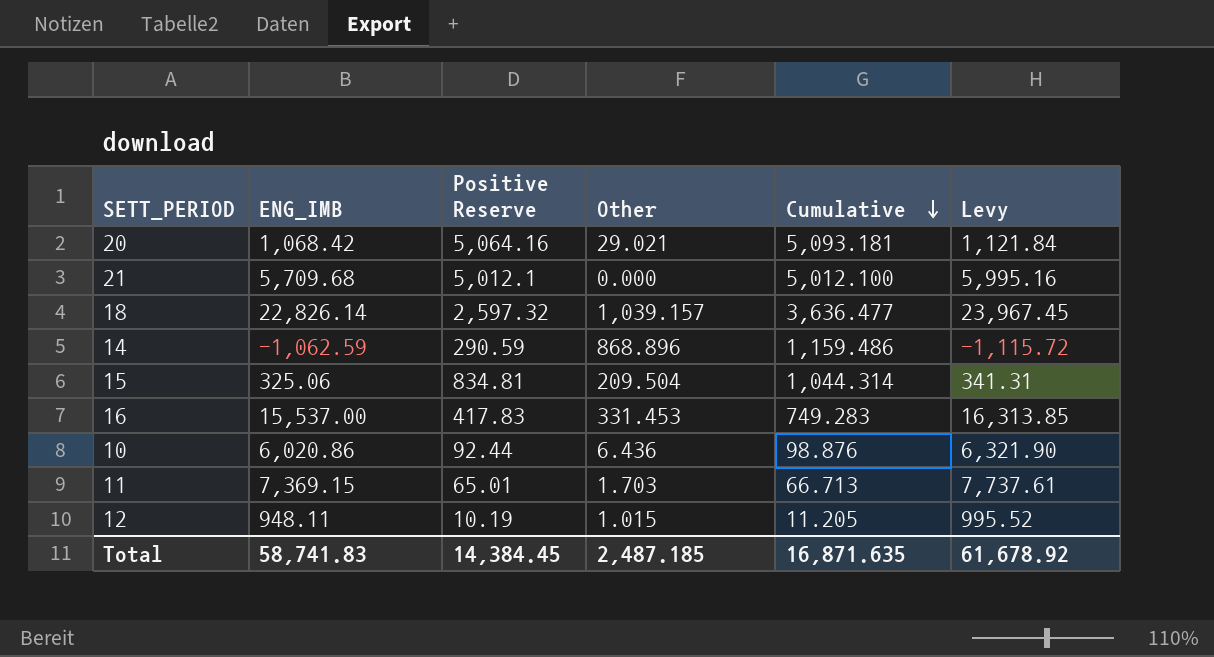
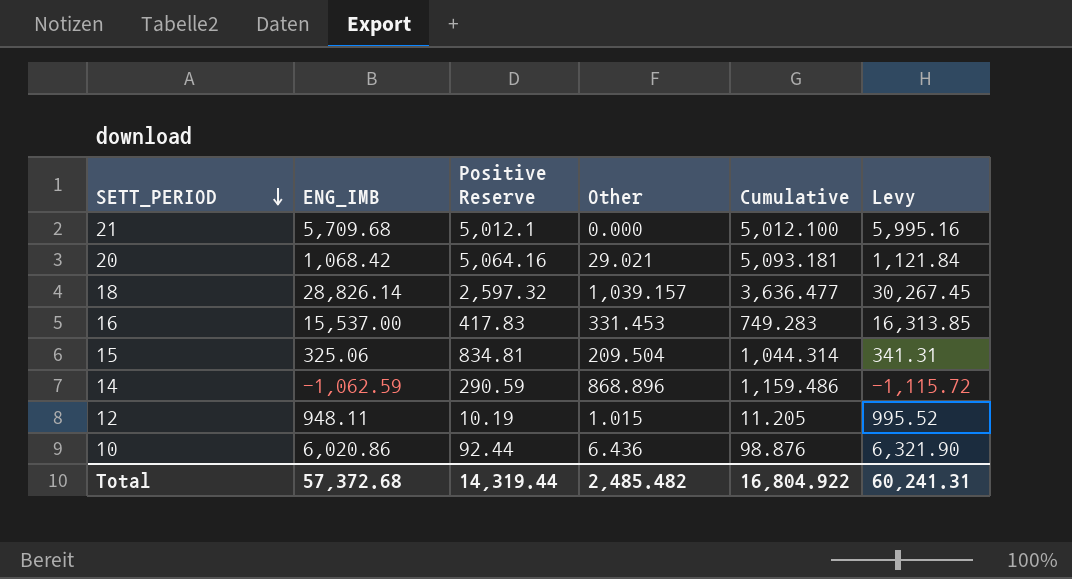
row order: Cumulative descending -> SETT_PERIOD descending
row 11: 7,369.15 | 65.01 | 1.703 | 66.713 | 7,737.61 -> none
18 | ENG_IMB: 22,826.14 -> 28,826.14
18 | Levy: 23,967.45 -> 30,267.45
Total | ENG_IMB: 58,741.83 -> 57,372.68
Total | Positive Reserve: 14,384.45 -> 14,319.44
Total | Other: 2,487.185 -> 2,485.482
Total | Cumulative: 16,871.635 -> 16,804.922
Total | Levy: 61,678.92 -> 60,241.31

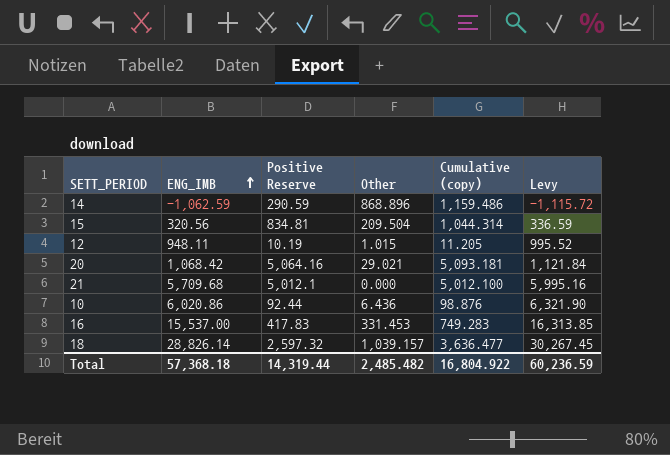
row order: SETT_PERIOD descending -> ENG_IMB ascending
column name: Cumulative -> Cumulative (copy)
15 | ENG_IMB: 325.06 -> 320.56
15 | Levy: 341.31 -> 336.59
Total | ENG_IMB: 57,372.68 -> 57,368.18
Total | Levy: 60,241.31 -> 60,236.59

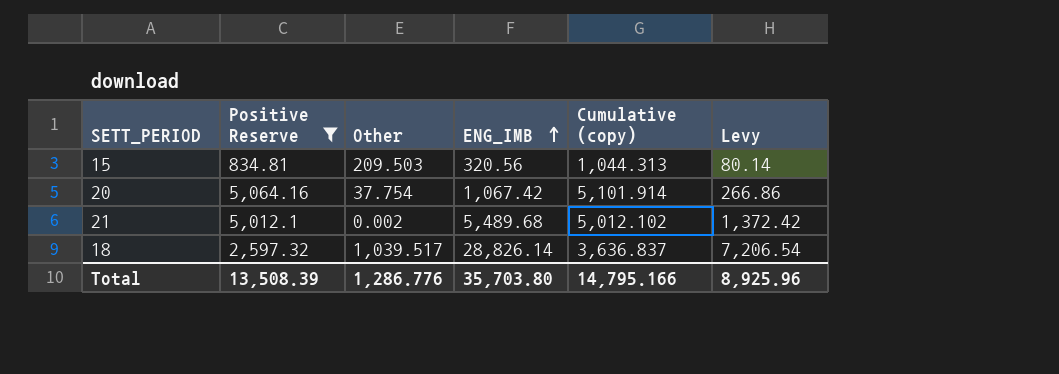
filter: none -> Positive Reserve >= 834.81
column ENG_IMB | position: 2 -> 4
column Levy | formula: [ENG_IMB] * 1.05 -> [ENG_IMB] * 0.25
15 | Other: 209.504 -> 209.503
15 | Cumulative (copy): 1,044.314 -> 1,044.313
20 | Other: 29.021 -> 37.754
20 | ENG_IMB: 1,068.42 -> 1,067.42
20 | Cumulative (copy): 5,093.181 -> 5,101.914
21 | Other: 0.000 -> 0.002
21 | ENG_IMB: 5,709.68 -> 5,489.68
21 | Cumulative (copy): 5,012.100 -> 5,012.102
18 | Other: 1,039.157 -> 1,039.517
18 | Cumulative (copy): 3,636.477 -> 3,636.837
Total | Positive Reserve: 14,319.44 -> 13,508.39
Total | Other: 2,485.482 -> 1,286.776
Total | ENG_IMB: 57,368.18 -> 35,703.80
Total | Cumulative (copy): 16,804.922 -> 14,795.166
Total | Levy: 60,236.59 -> 8,925.96

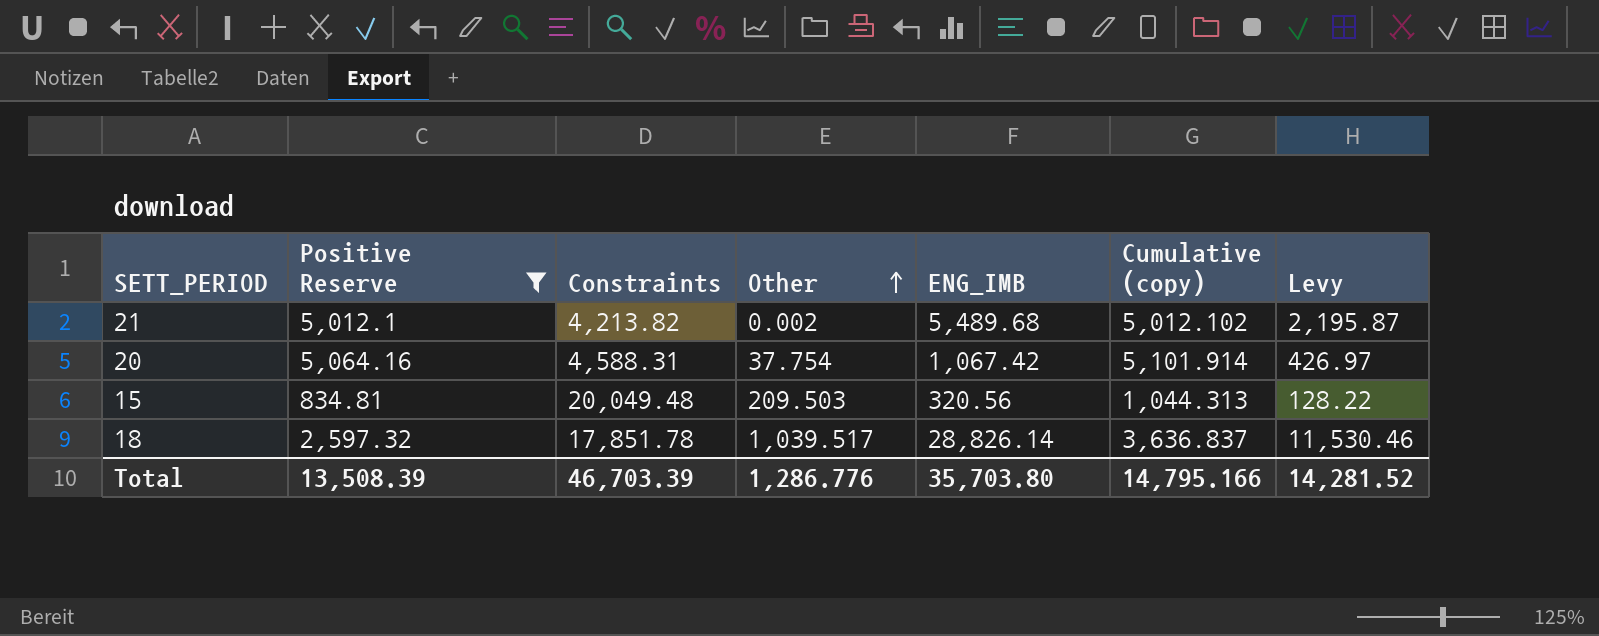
row order: ENG_IMB ascending -> Other ascending
column Constraints | position: none -> 3
column Levy | formula: [ENG_IMB] * 0.25 -> [ENG_IMB] * 0.4
Total | Levy: 8,925.96 -> 14,281.52

